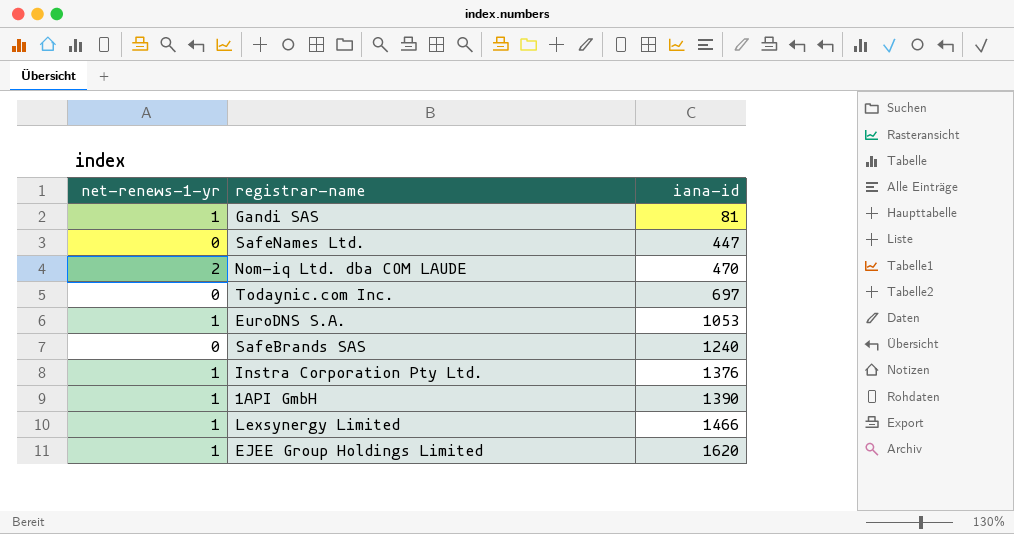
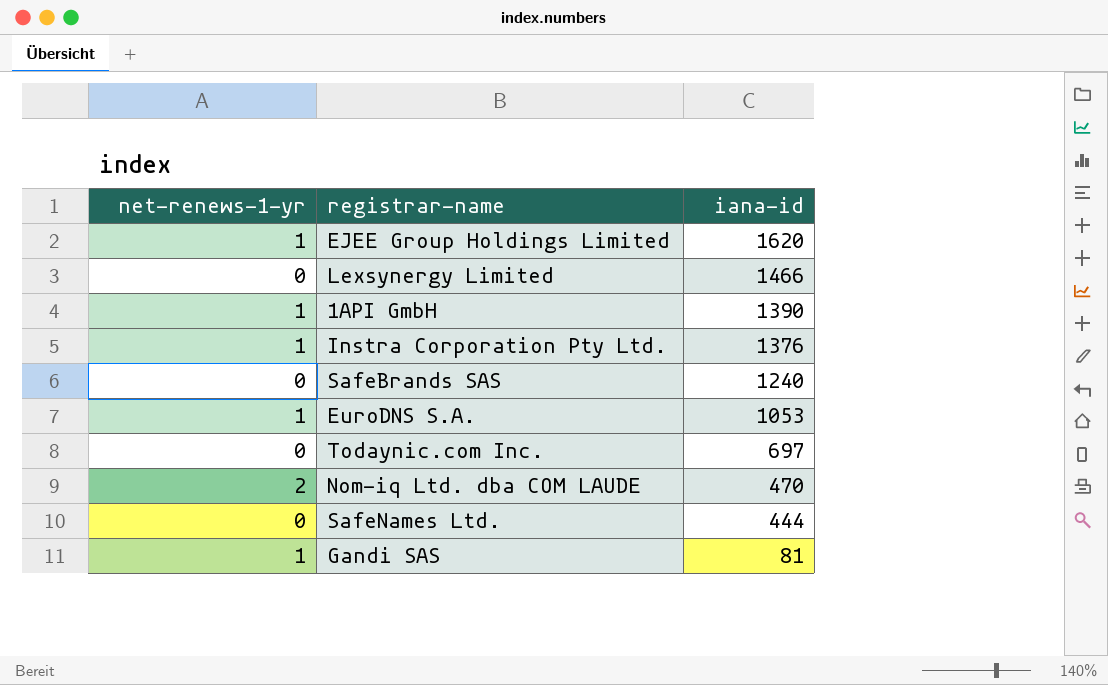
row order: iana-id ascending -> iana-id descending
Lexsynergy Limited | net-renews-1-yr: 1 -> 0
SafeNames Ltd. | iana-id: 447 -> 444

